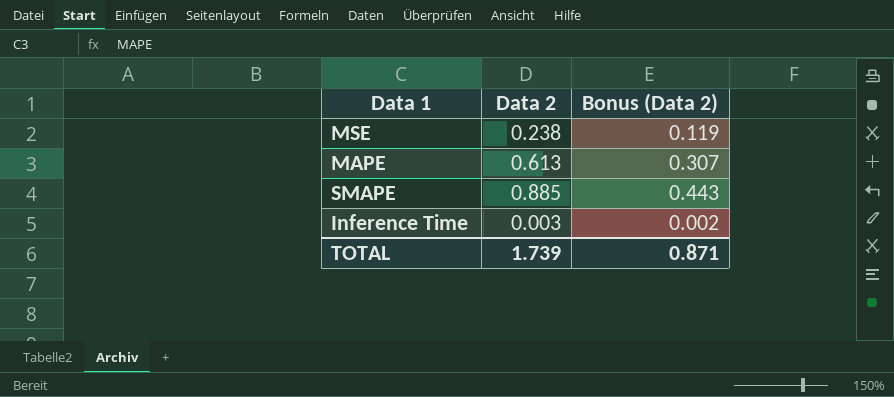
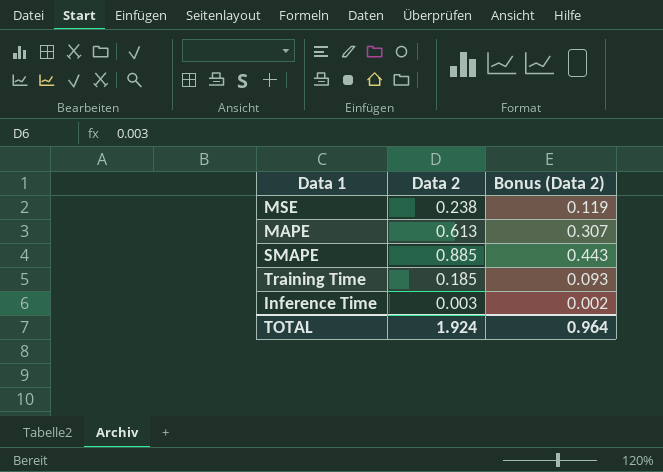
row Training Time: none -> 0.185 | 0.093
TOTAL | Data 2: 1.739 -> 1.924
TOTAL | Bonus (Data 2): 0.871 -> 0.964

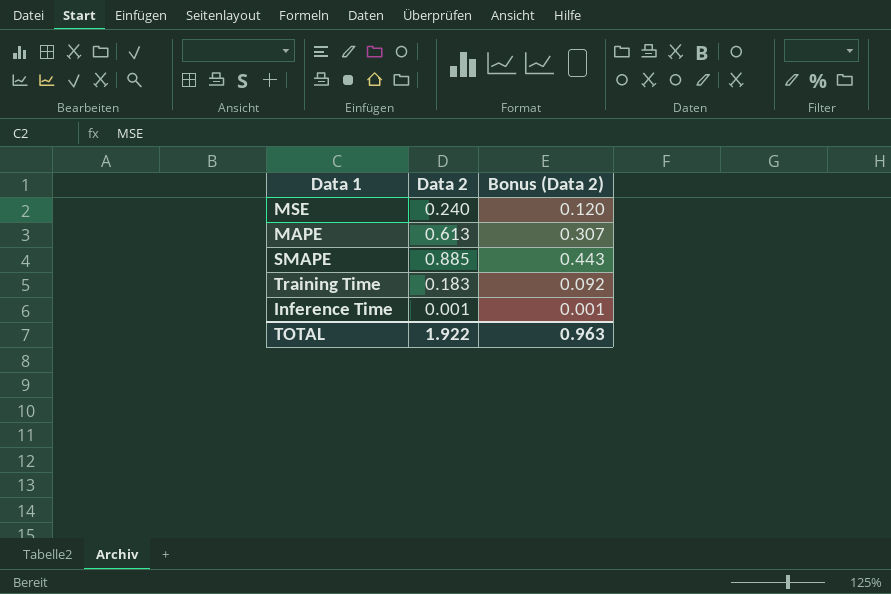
MSE | Data 2: 0.238 -> 0.240
MSE | Bonus (Data 2): 0.119 -> 0.120
Training Time | Data 2: 0.185 -> 0.183
Training Time | Bonus (Data 2): 0.093 -> 0.092
Inference Time | Data 2: 0.003 -> 0.001
Inference Time | Bonus (Data 2): 0.002 -> 0.001
TOTAL | Data 2: 1.924 -> 1.922
TOTAL | Bonus (Data 2): 0.964 -> 0.963

